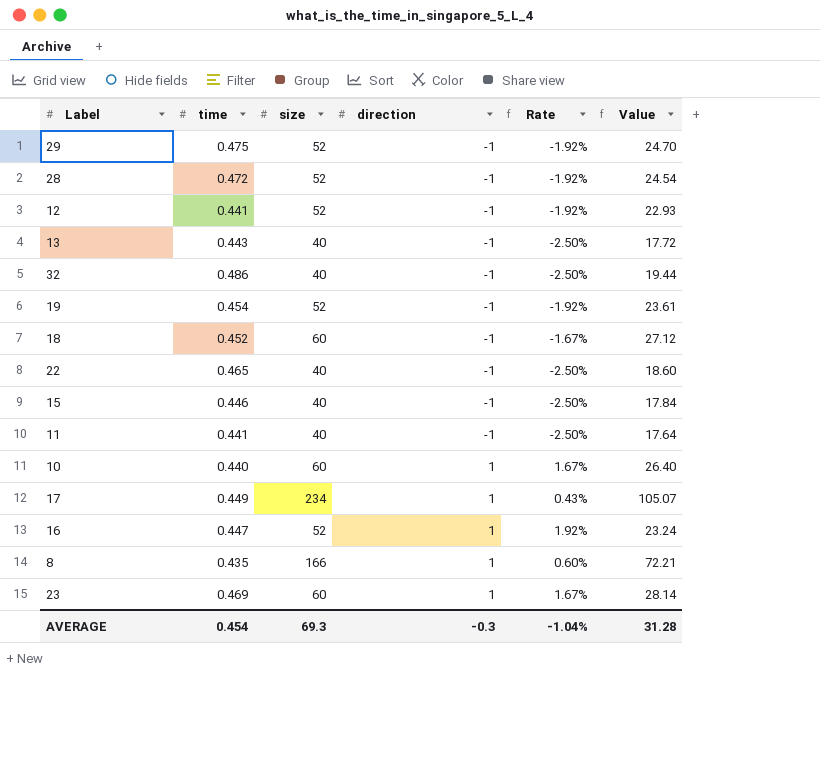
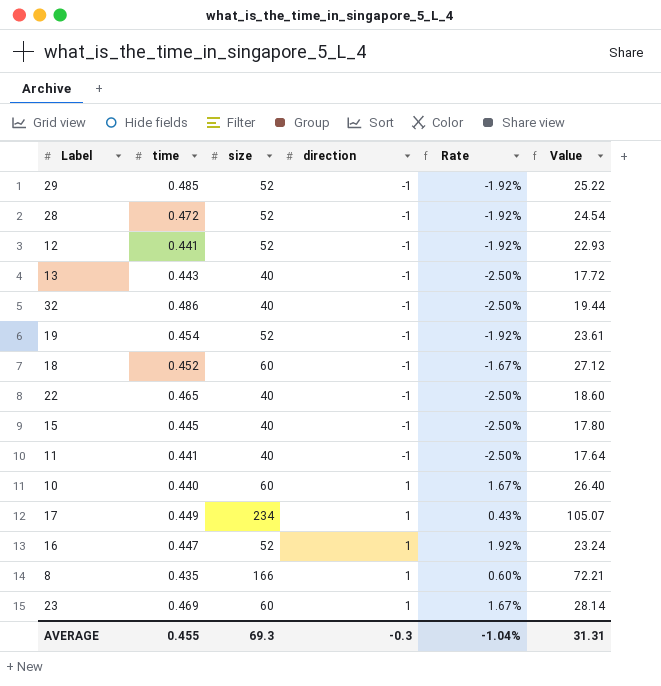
29 | time: 0.475 -> 0.485
29 | Value: 24.70 -> 25.22
15 | time: 0.446 -> 0.445
15 | Value: 17.84 -> 17.80
AVERAGE | time: 0.454 -> 0.455
AVERAGE | Value: 31.28 -> 31.31

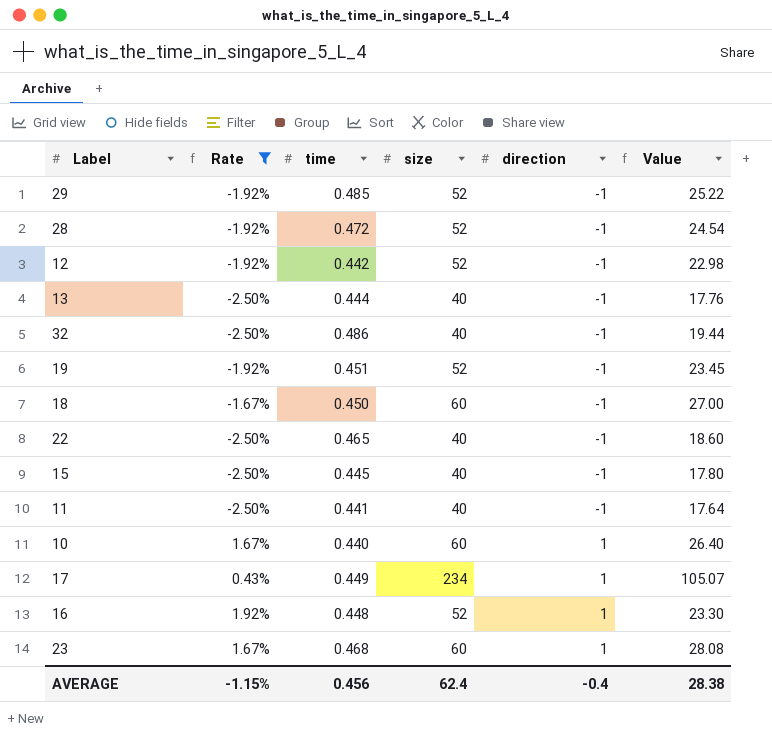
filter: none -> Rate != 0.60%
column Rate | position: 5 -> 2
12 | time: 0.441 -> 0.442
12 | Value: 22.93 -> 22.98
13 | time: 0.443 -> 0.444
13 | Value: 17.72 -> 17.76
19 | time: 0.454 -> 0.451
19 | Value: 23.61 -> 23.45
18 | time: 0.452 -> 0.450
18 | Value: 27.12 -> 27.00
16 | time: 0.447 -> 0.448
16 | Value: 23.24 -> 23.30
23 | time: 0.469 -> 0.468
23 | Value: 28.14 -> 28.08
AVERAGE | Rate: -1.04% -> -1.15%
AVERAGE | time: 0.455 -> 0.456
AVERAGE | size: 69.3 -> 62.4
AVERAGE | direction: -0.3 -> -0.4
AVERAGE | Value: 31.31 -> 28.38

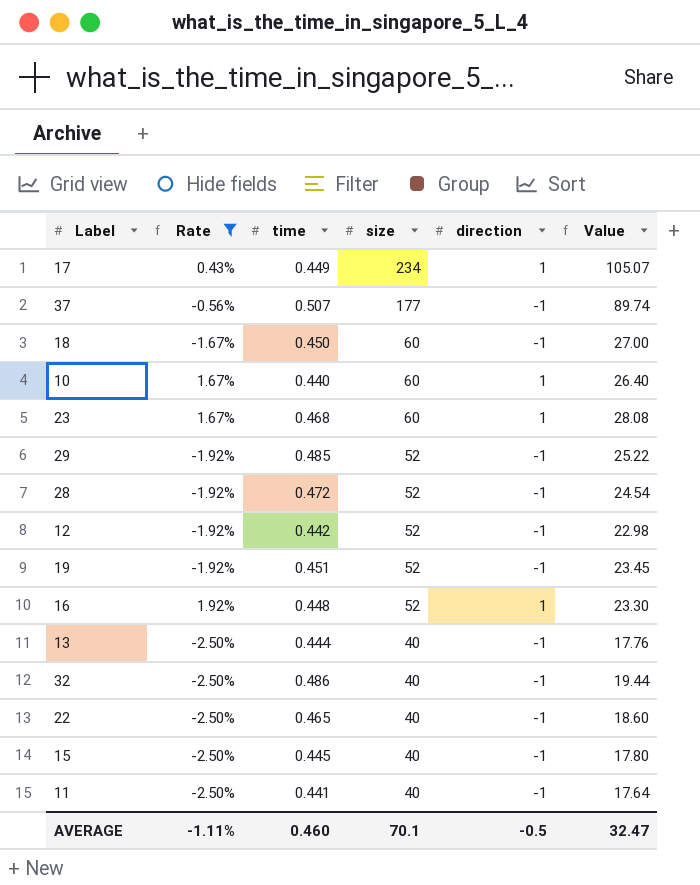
row order: direction ascending -> size descending
row 37: none -> -0.56% | 0.507 | 177 | -1 | 89.74
AVERAGE | Rate: -1.15% -> -1.11%
AVERAGE | time: 0.456 -> 0.460
AVERAGE | size: 62.4 -> 70.1
AVERAGE | direction: -0.4 -> -0.5
AVERAGE | Value: 28.38 -> 32.47

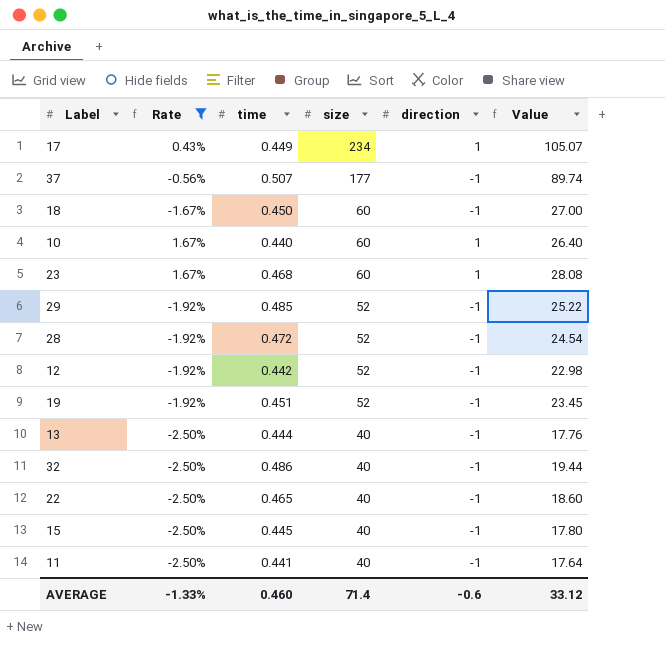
row 16: 1.92% | 0.448 | 52 | 1 | 23.30 -> none
AVERAGE | Rate: -1.11% -> -1.33%
AVERAGE | size: 70.1 -> 71.4
AVERAGE | direction: -0.5 -> -0.6
AVERAGE | Value: 32.47 -> 33.12

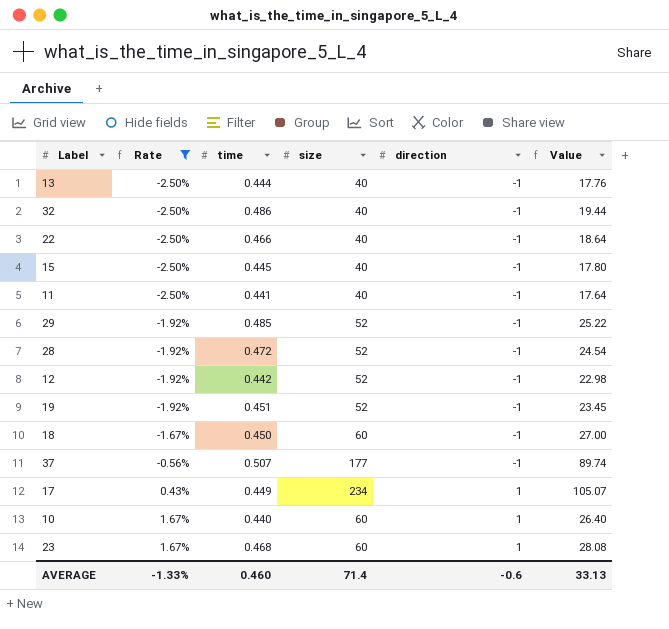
row order: size descending -> Rate ascending
22 | time: 0.465 -> 0.466
22 | Value: 18.60 -> 18.64
AVERAGE | Value: 33.12 -> 33.13

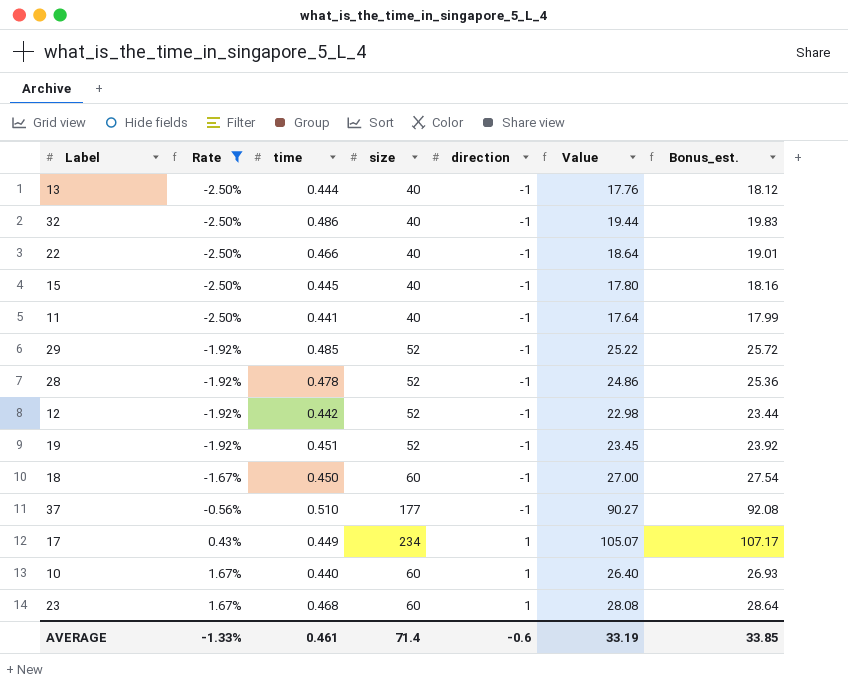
column Bonus_est. | formula: none -> [Value] * 1.02
28 | time: 0.472 -> 0.478
28 | Value: 24.54 -> 24.86
37 | time: 0.507 -> 0.510
37 | Value: 89.74 -> 90.27
AVERAGE | time: 0.460 -> 0.461
AVERAGE | Value: 33.13 -> 33.19

